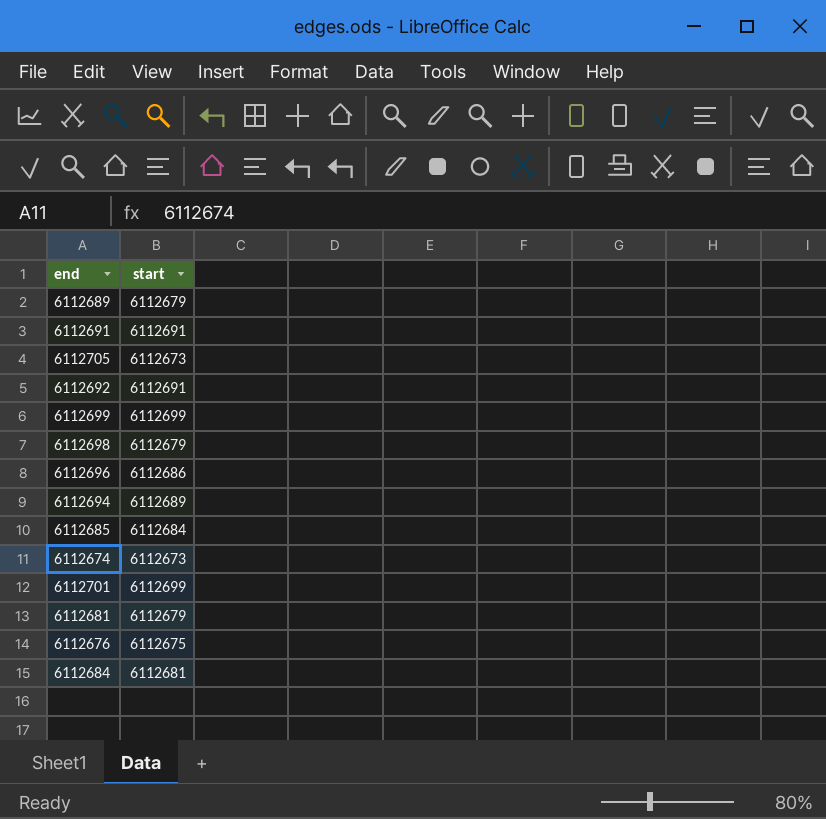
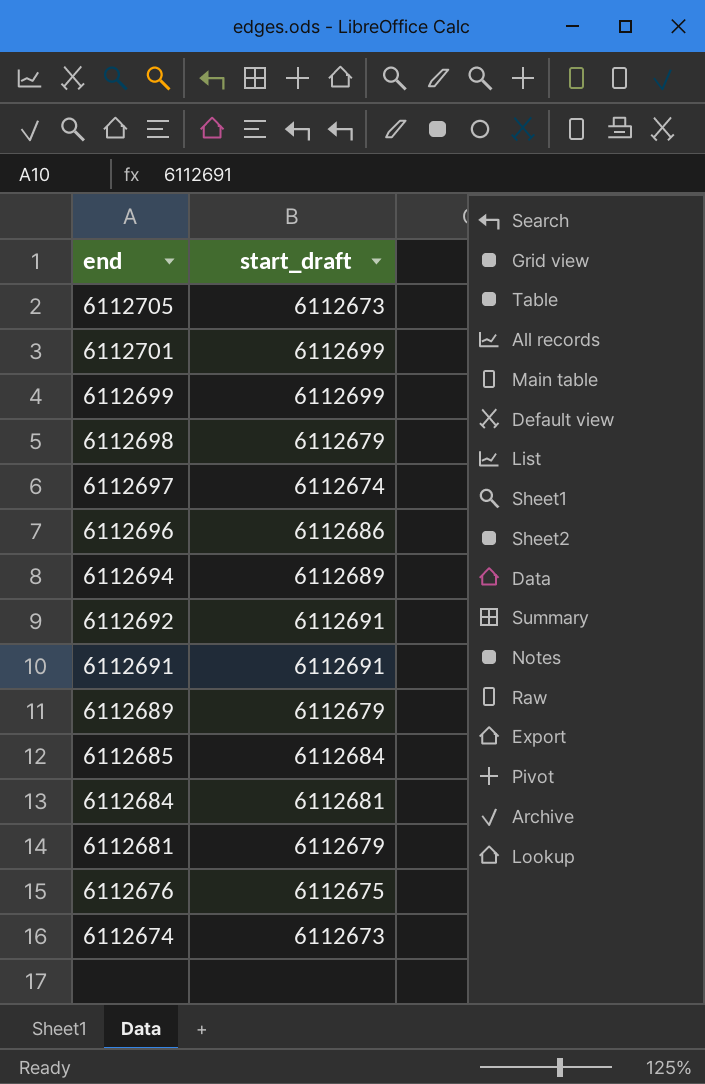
row order: none -> end descending
column name: start -> start_draft
row 6112697: none -> 6112674

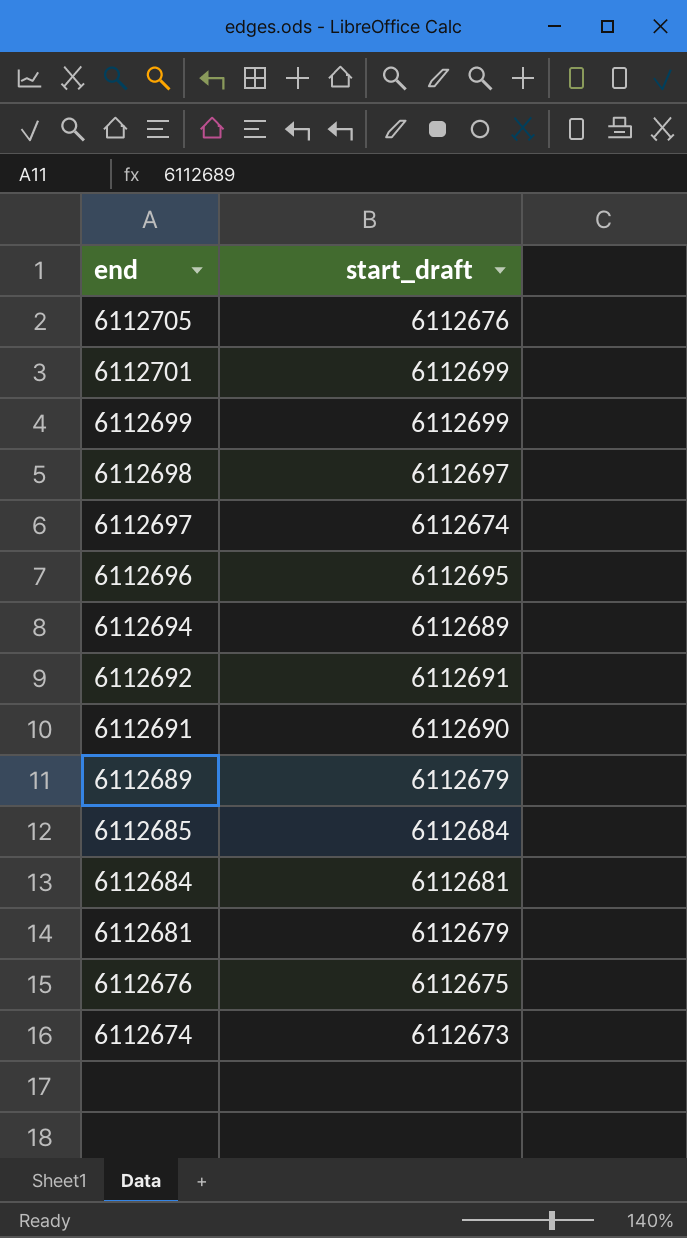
6112705 | start_draft: 6112673 -> 6112676
6112698 | start_draft: 6112679 -> 6112697
6112696 | start_draft: 6112686 -> 6112695
6112691 | start_draft: 6112691 -> 6112690

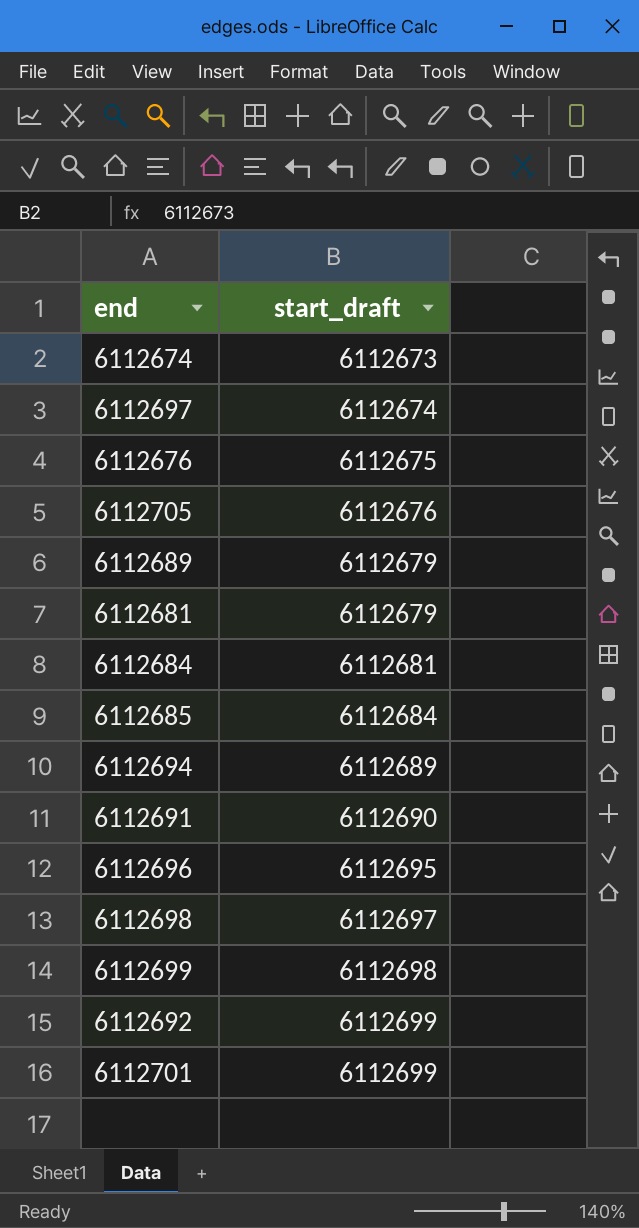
row order: end descending -> start_draft ascending
6112699 | start_draft: 6112699 -> 6112698
6112692 | start_draft: 6112691 -> 6112699

